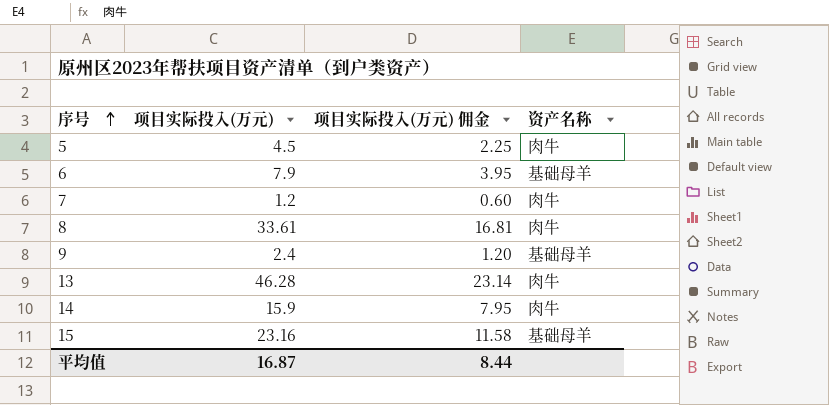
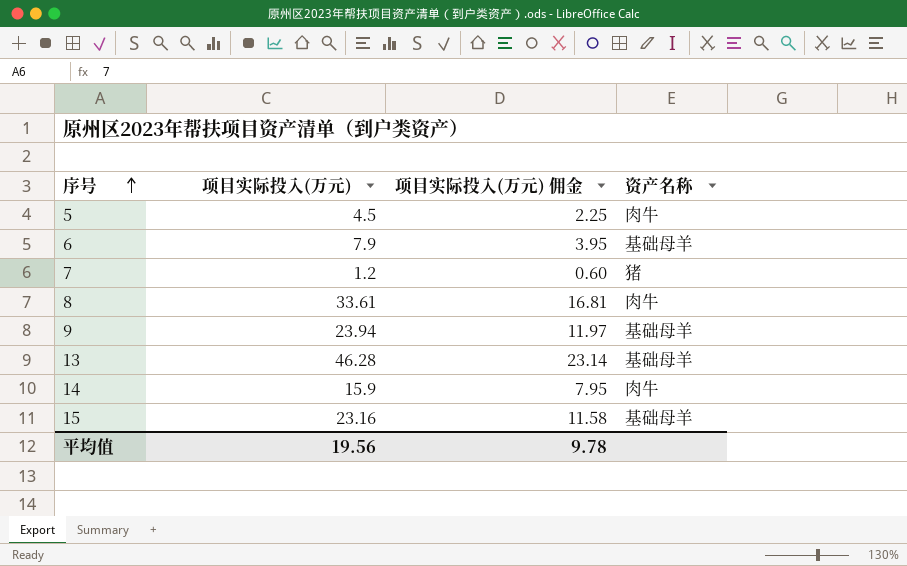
7 | 资产名称: 肉牛 -> 猪
9 | 项目实际投入(万元): 2.4 -> 23.94
9 | 项目实际投入(万元) 佣金: 1.20 -> 11.97
13 | 资产名称: 肉牛 -> 基础母羊
平均值 | 项目实际投入(万元): 16.87 -> 19.56
平均值 | 项目实际投入(万元) 佣金: 8.44 -> 9.78

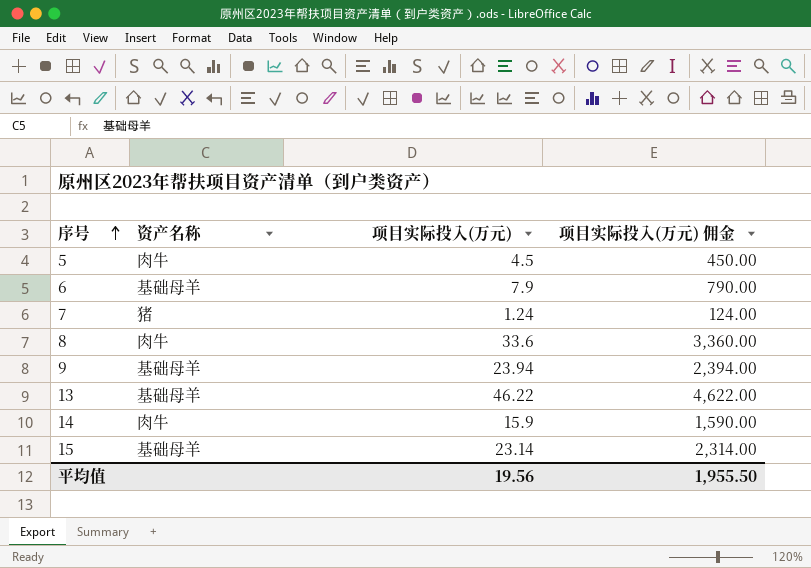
column 资产名称 | position: 4 -> 2
column 项目实际投入(万元) 佣金 | formula: [项目实际投入(万元)] * 0.5 -> [项目实际投入(万元)] * 100
7 | 项目实际投入(万元): 1.2 -> 1.24
8 | 项目实际投入(万元): 33.61 -> 33.6
13 | 项目实际投入(万元): 46.28 -> 46.22
15 | 项目实际投入(万元): 23.16 -> 23.14
平均值 | 项目实际投入(万元) 佣金: 9.78 -> 1,955.50

